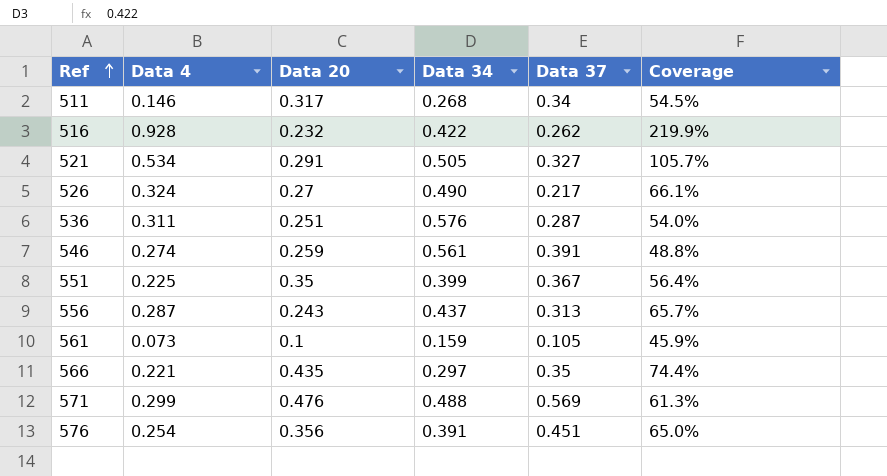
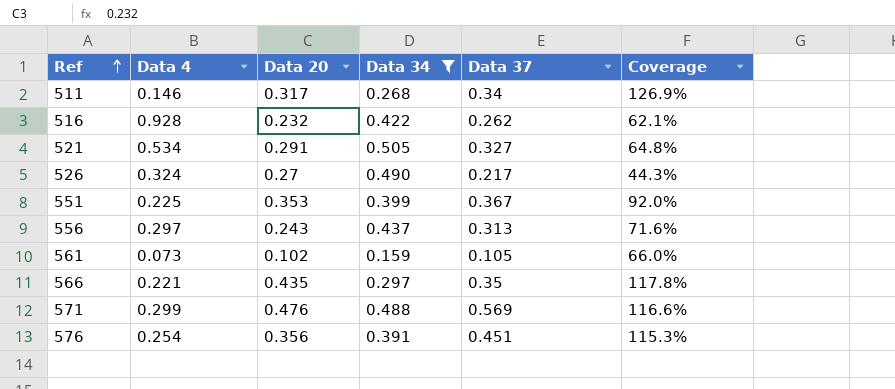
filter: none -> Data 34 <= 0.505
column Coverage | formula: [Data 4] / [Data 34] -> [Data 37] / [Data 34]
551 | Data 20: 0.35 -> 0.353
556 | Data 4: 0.287 -> 0.297
561 | Data 20: 0.1 -> 0.102

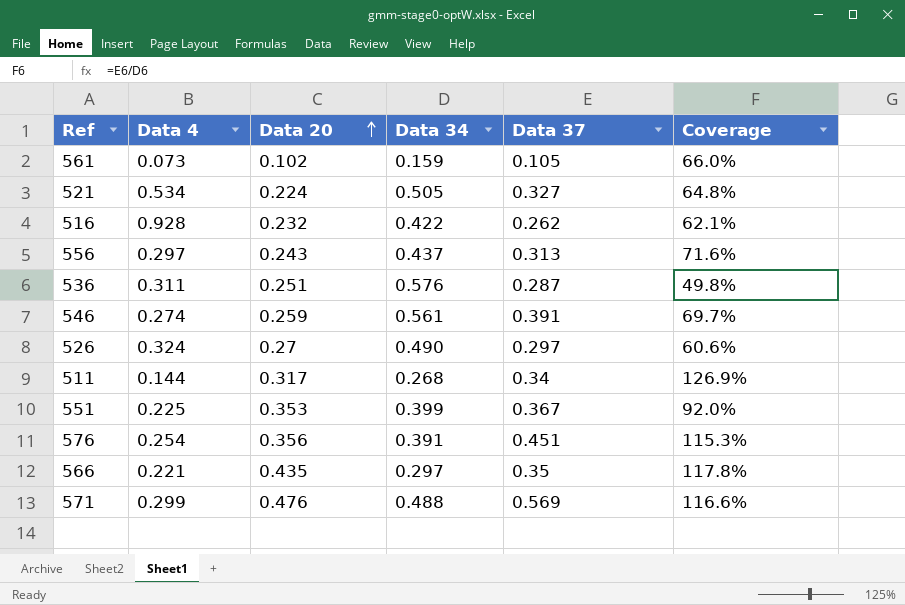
filter: Data 34 <= 0.505 -> none
row order: Ref ascending -> Data 20 ascending
521 | Data 20: 0.291 -> 0.224
526 | Data 37: 0.217 -> 0.297
526 | Coverage: 44.3% -> 60.6%
511 | Data 4: 0.146 -> 0.144

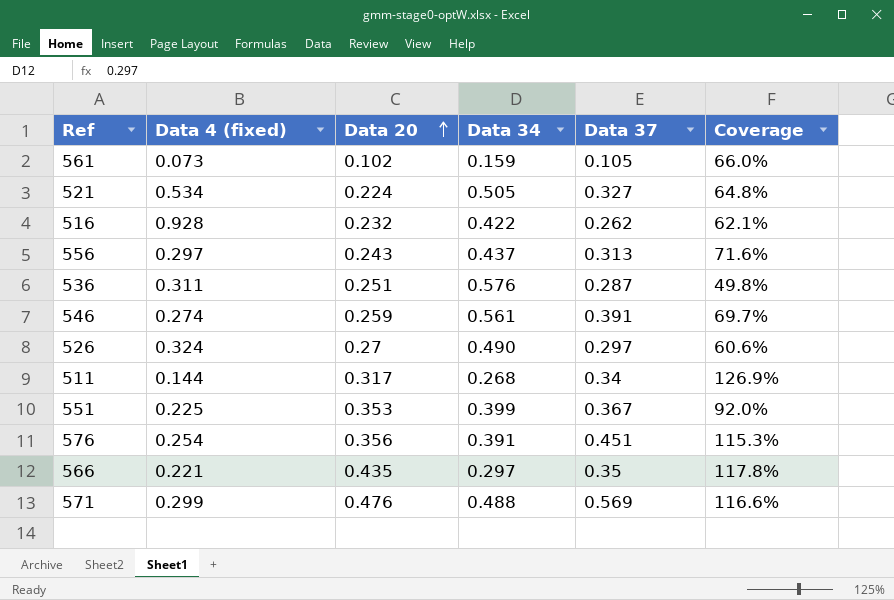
column name: Data 4 -> Data 4 (fixed)

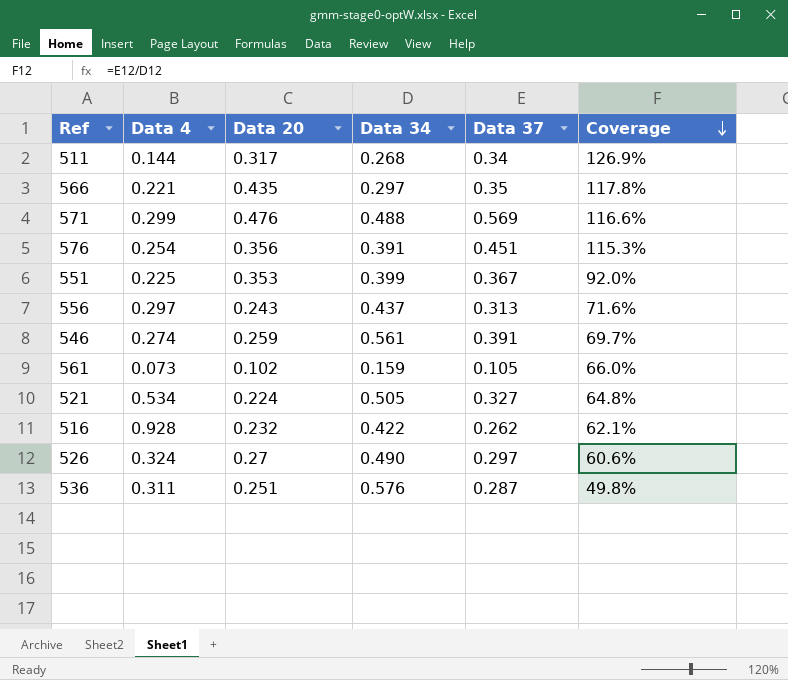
row order: Data 20 ascending -> Coverage descending
column name: Data 4 (fixed) -> Data 4

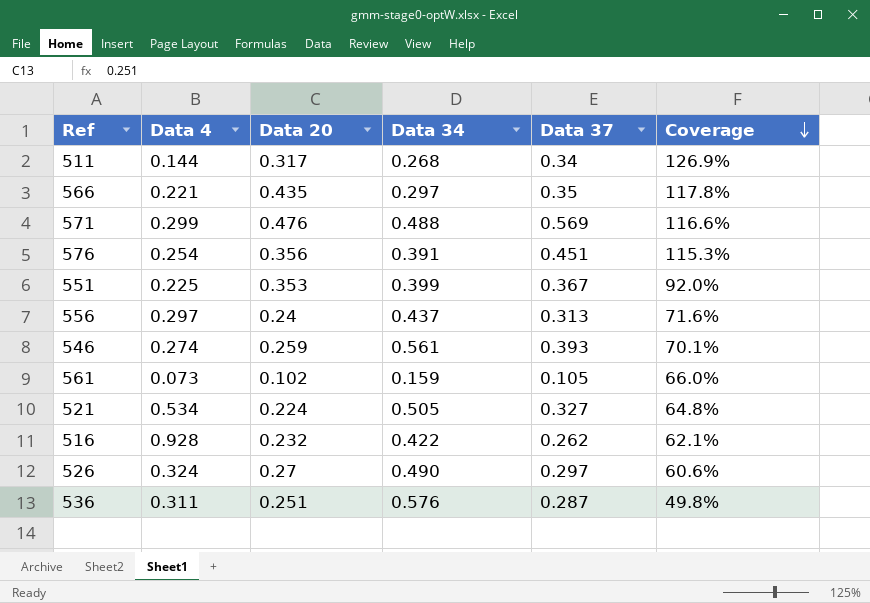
556 | Data 20: 0.243 -> 0.24
546 | Data 37: 0.391 -> 0.393
546 | Coverage: 69.7% -> 70.1%

